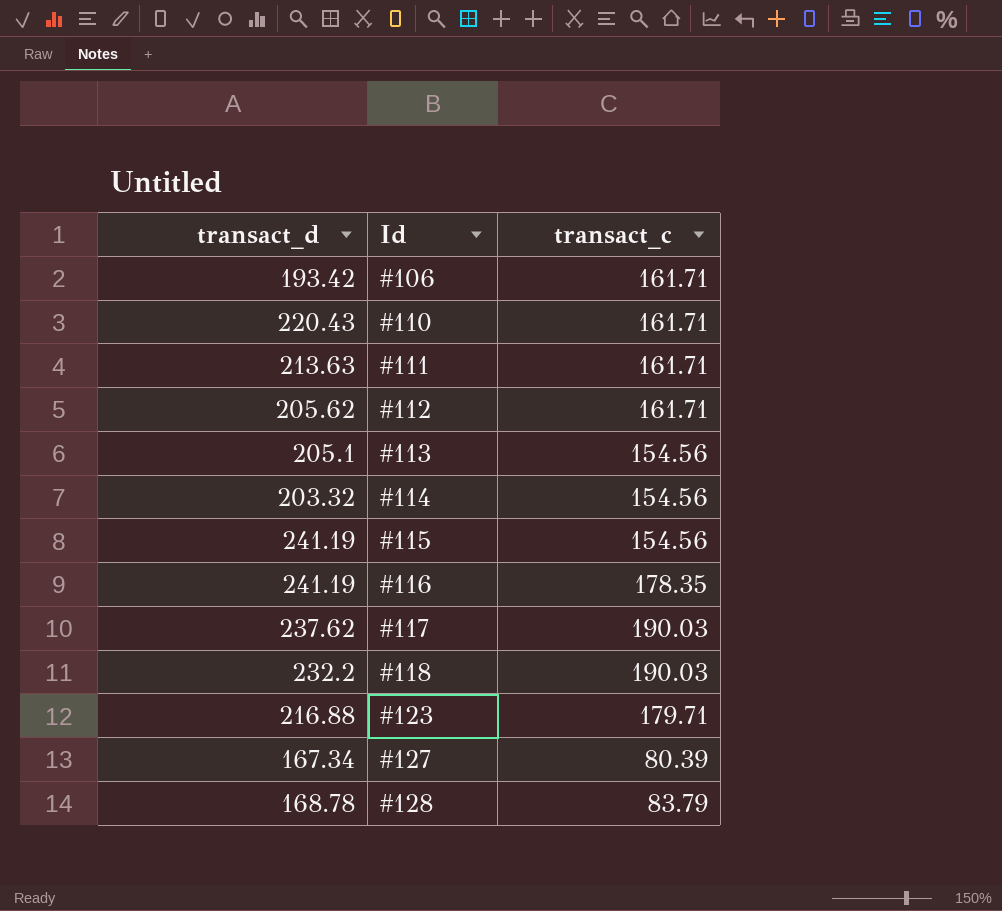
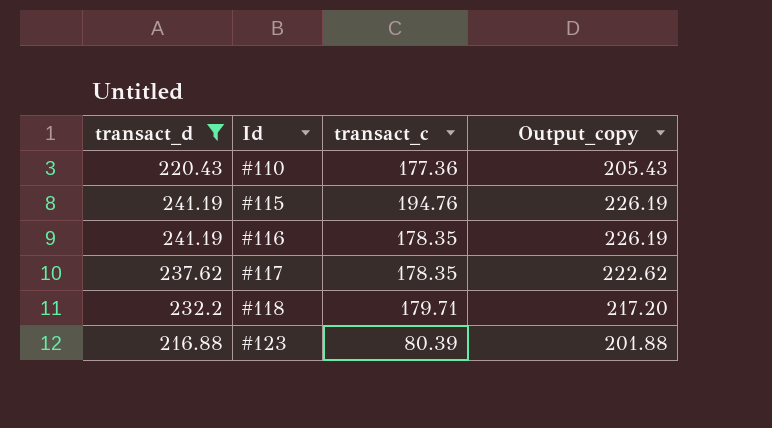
filter: none -> transact_d >= 216.88
column Output_copy | formula: none -> [transact_d] - 15
#110 | transact_c: 161.71 -> 177.36
#115 | transact_c: 154.56 -> 194.76
#117 | transact_c: 190.03 -> 178.35
#118 | transact_c: 190.03 -> 179.71
#123 | transact_c: 179.71 -> 80.39

